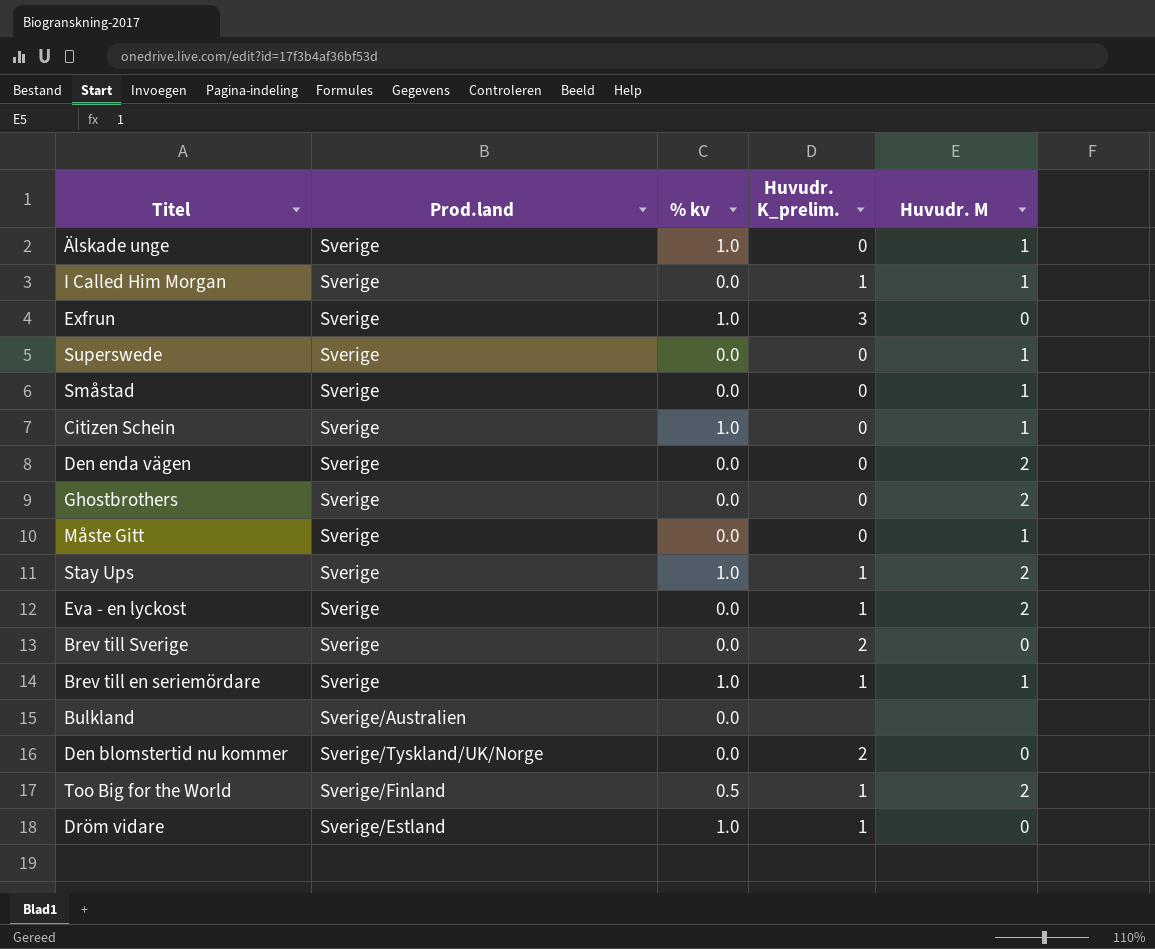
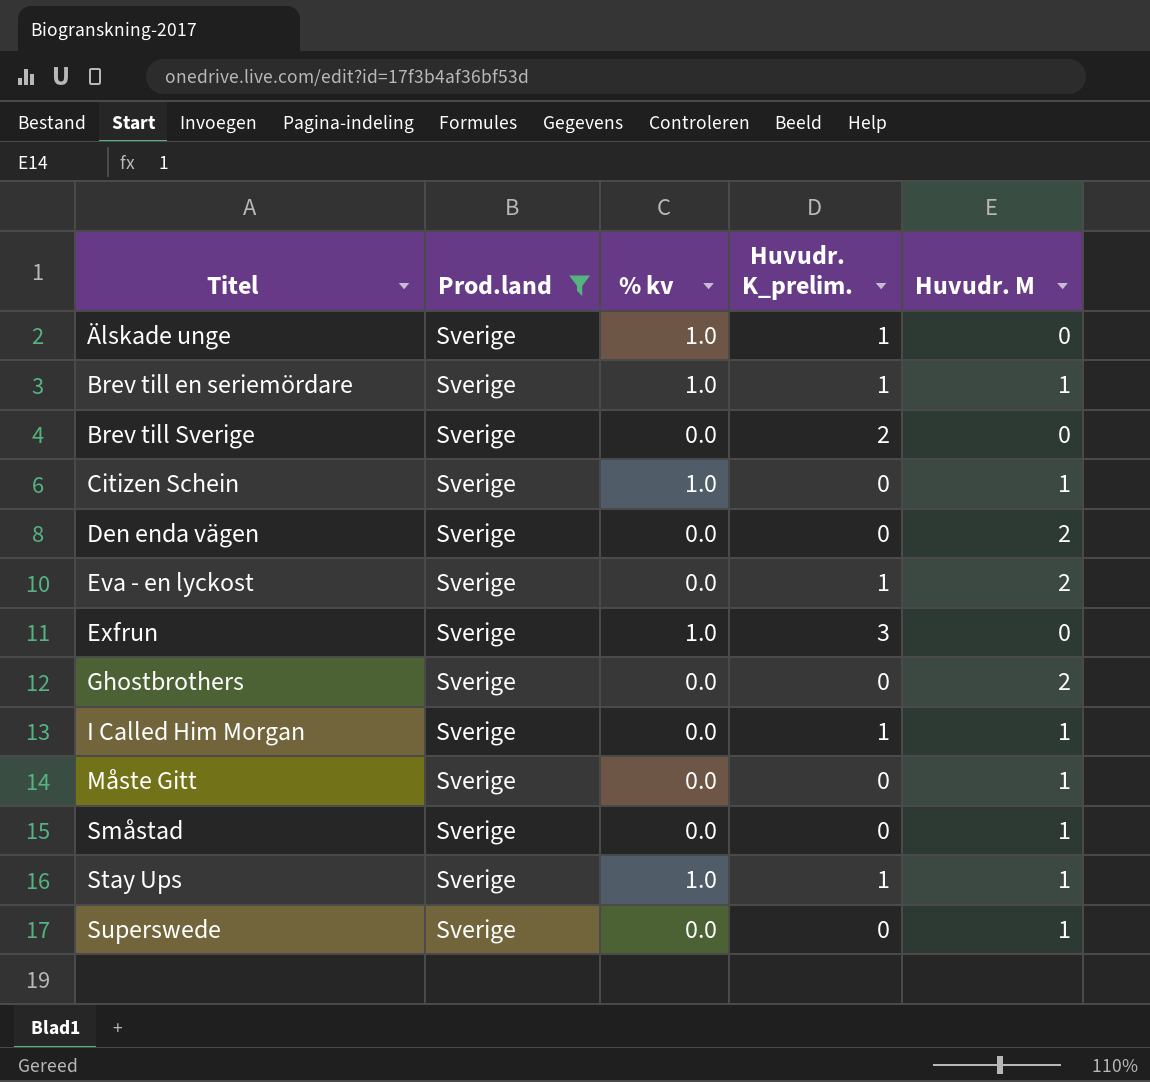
filter: none -> Prod.land = Sverige
row order: none -> Titel ascending
Älskade unge | Huvudr. K_prelim.: 0 -> 1
Älskade unge | Huvudr. M: 1 -> 0
Stay Ups | Huvudr. M: 2 -> 1

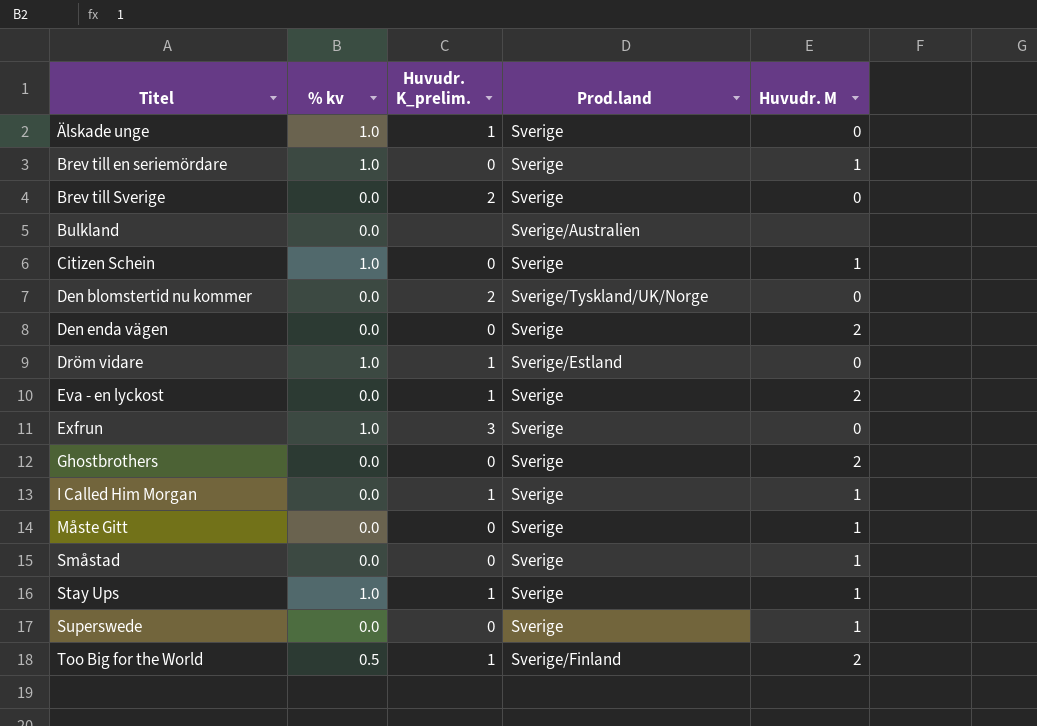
filter: Prod.land = Sverige -> none
column Prod.land | position: 2 -> 4
Brev till en seriemördare | Huvudr. K_prelim.: 1 -> 0

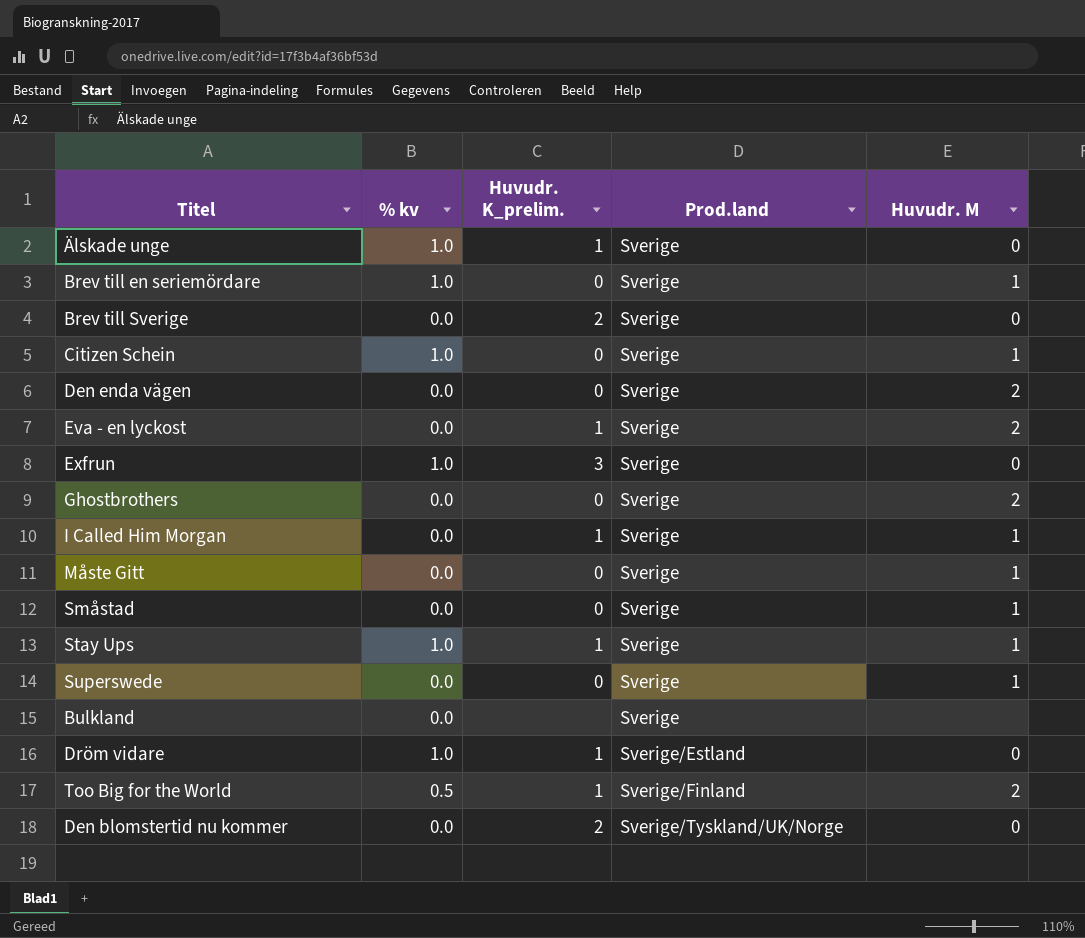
row order: Titel ascending -> Prod.land ascending
Bulkland | Prod.land: Sverige/Australien -> Sverige

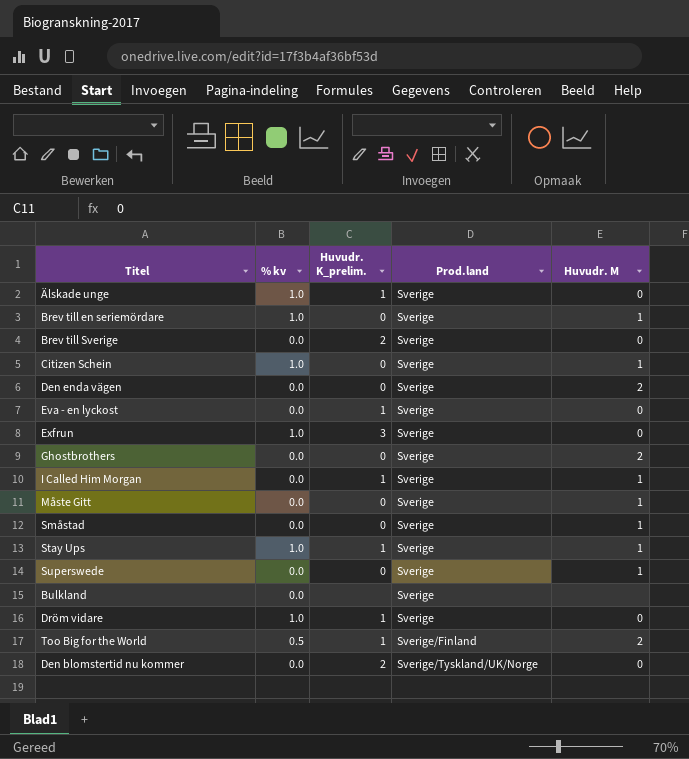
Eva - en lyckost | Huvudr. M: 2 -> 0
Dröm vidare | Prod.land: Sverige/Estland -> Sverige

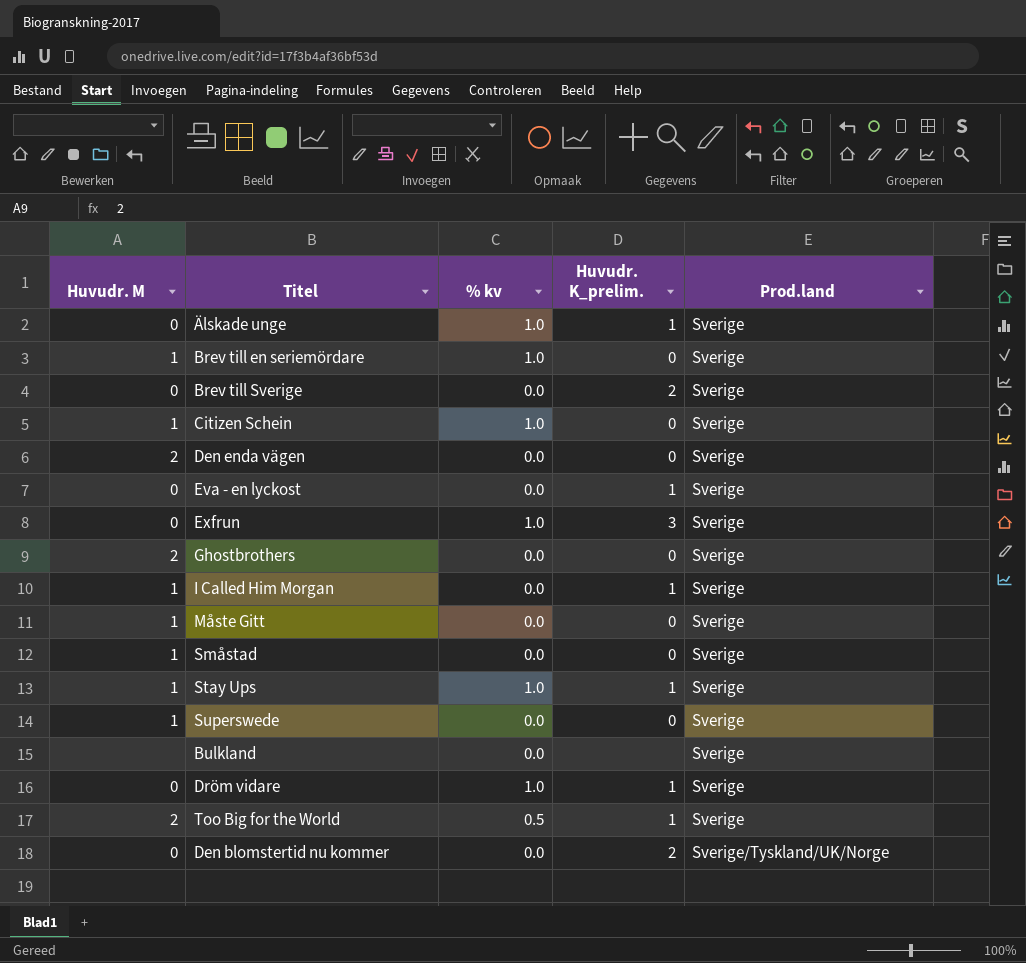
column Huvudr. M | position: 5 -> 1
Too Big for the World | Prod.land: Sverige/Finland -> Sverige

